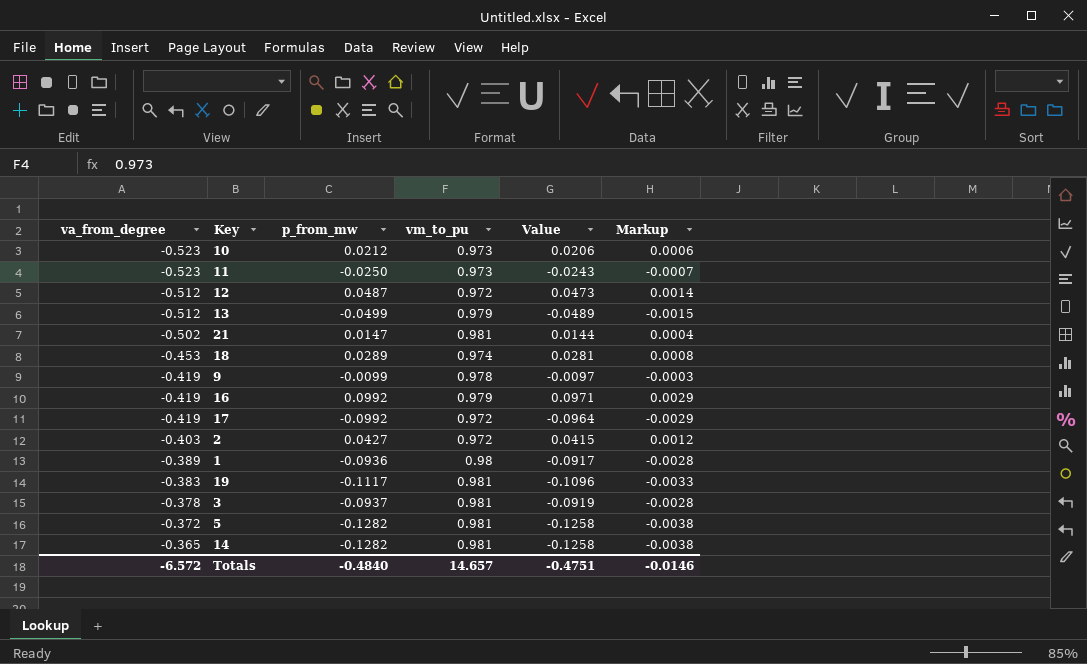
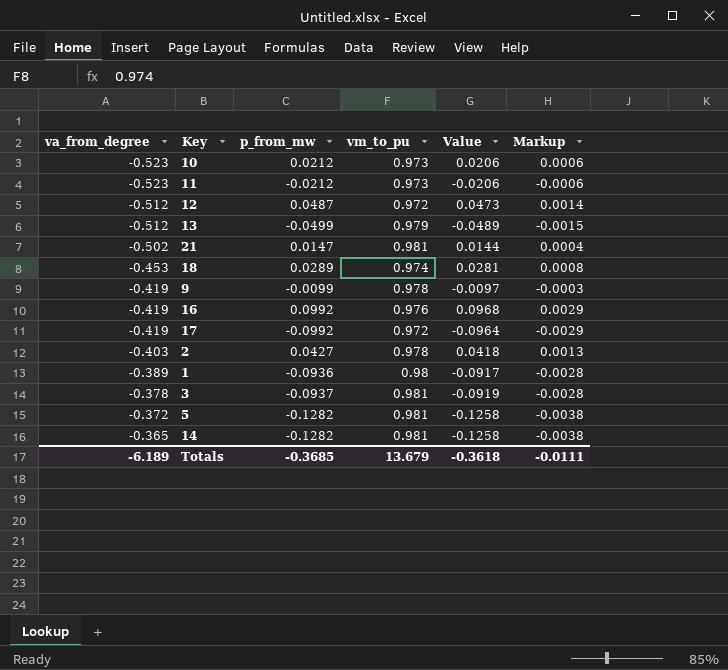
row 19: -0.383 | -0.1117 | 0.981 | -0.1096 | -0.0033 -> none
11 | p_from_mw: -0.0250 -> -0.0212
11 | Value: -0.0243 -> -0.0206
11 | Markup: -0.0007 -> -0.0006
16 | vm_to_pu: 0.979 -> 0.976
16 | Value: 0.0971 -> 0.0968
2 | vm_to_pu: 0.972 -> 0.978
2 | Value: 0.0415 -> 0.0418
2 | Markup: 0.0012 -> 0.0013
Totals | va_from_degree: -6.572 -> -6.189
Totals | p_from_mw: -0.4840 -> -0.3685
Totals | vm_to_pu: 14.657 -> 13.679
Totals | Value: -0.4751 -> -0.3618
Totals | Markup: -0.0146 -> -0.0111

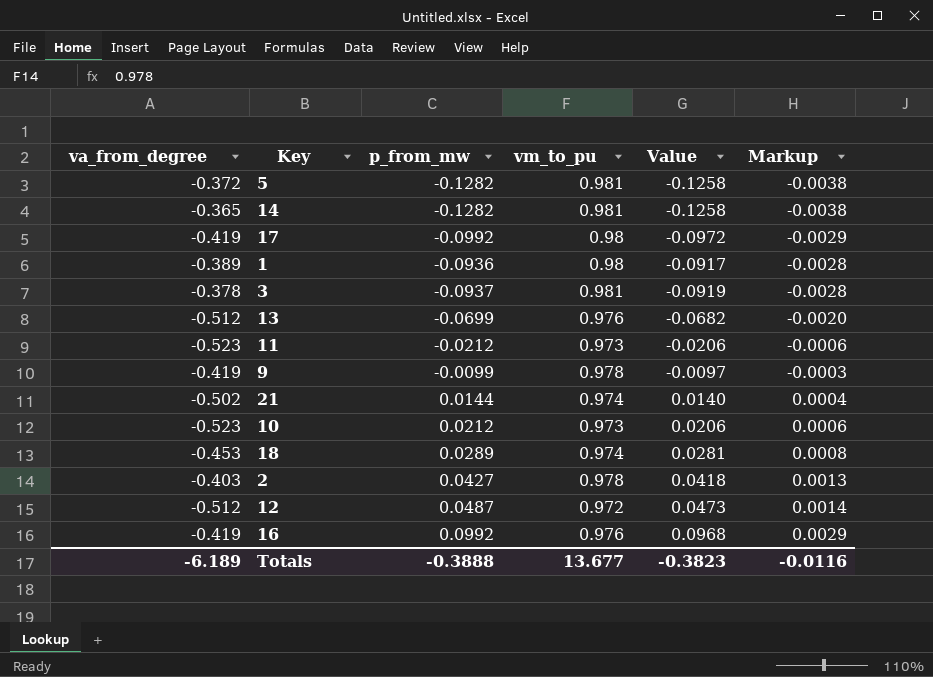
row order: va_from_degree ascending -> Markup ascending
17 | vm_to_pu: 0.972 -> 0.98
17 | Value: -0.0964 -> -0.0972
13 | p_from_mw: -0.0499 -> -0.0699
13 | vm_to_pu: 0.979 -> 0.976
13 | Value: -0.0489 -> -0.0682
13 | Markup: -0.0015 -> -0.0020
21 | p_from_mw: 0.0147 -> 0.0144
21 | vm_to_pu: 0.981 -> 0.974
21 | Value: 0.0144 -> 0.0140
Totals | p_from_mw: -0.3685 -> -0.3888
Totals | vm_to_pu: 13.679 -> 13.677
Totals | Value: -0.3618 -> -0.3823
Totals | Markup: -0.0111 -> -0.0116

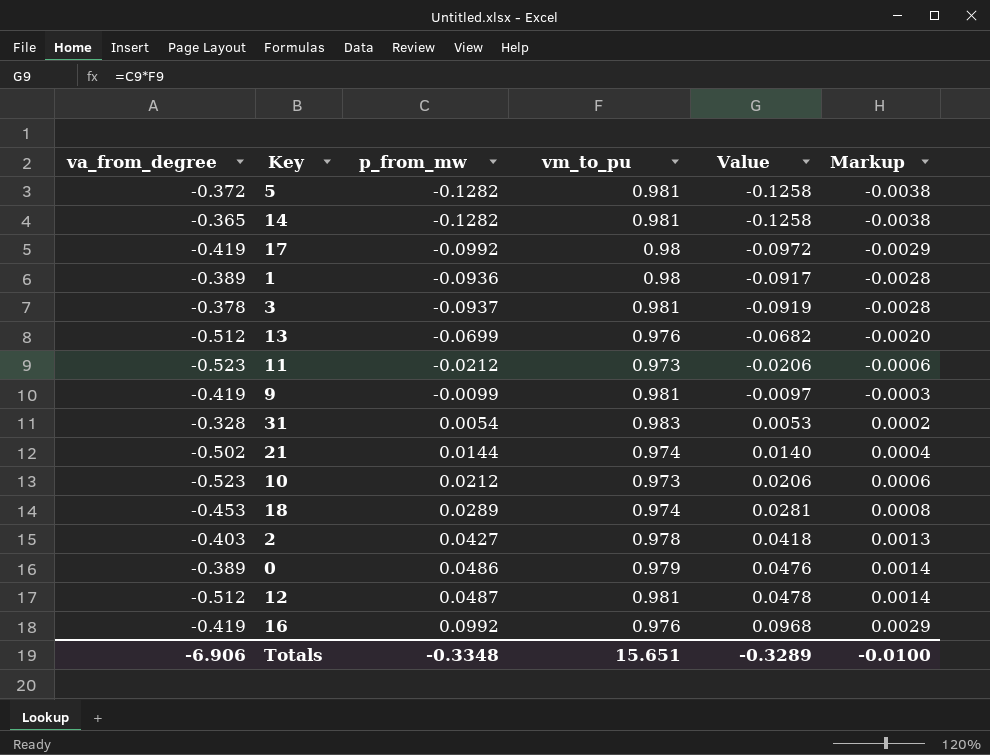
9 | vm_to_pu: 0.978 -> 0.981
row 31: none -> -0.328 | 0.0054 | 0.983 | 0.0053 | 0.0002
row 0: none -> -0.389 | 0.0486 | 0.979 | 0.0476 | 0.0014
12 | vm_to_pu: 0.972 -> 0.981
12 | Value: 0.0473 -> 0.0478
Totals | va_from_degree: -6.189 -> -6.906
Totals | p_from_mw: -0.3888 -> -0.3348
Totals | vm_to_pu: 13.677 -> 15.651
Totals | Value: -0.3823 -> -0.3289
Totals | Markup: -0.0116 -> -0.0100

